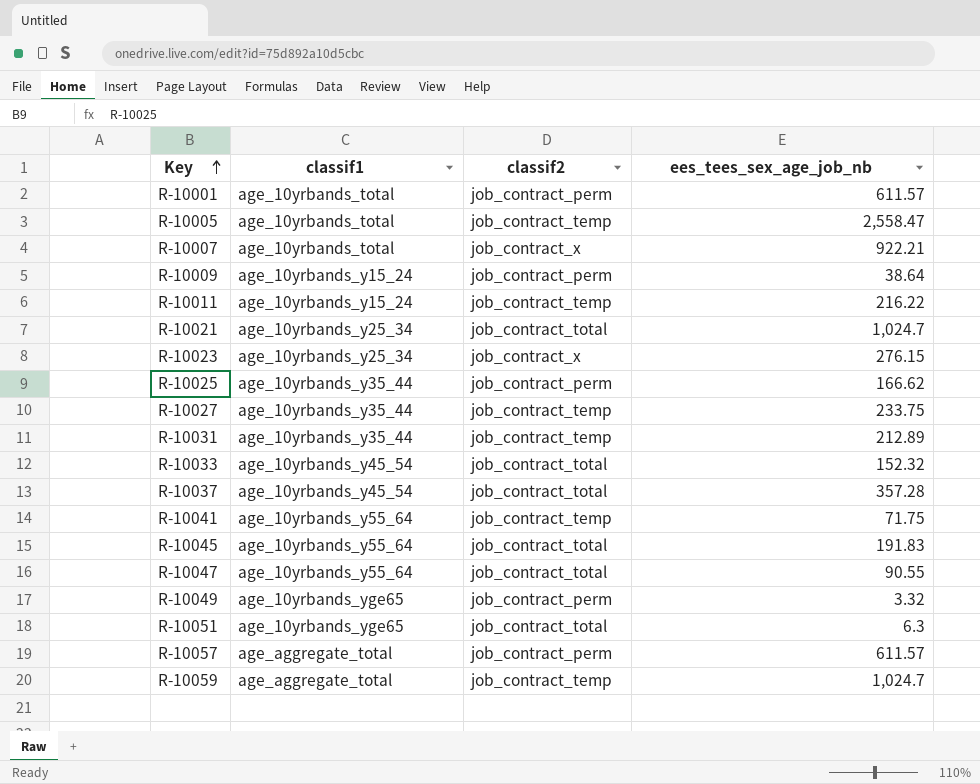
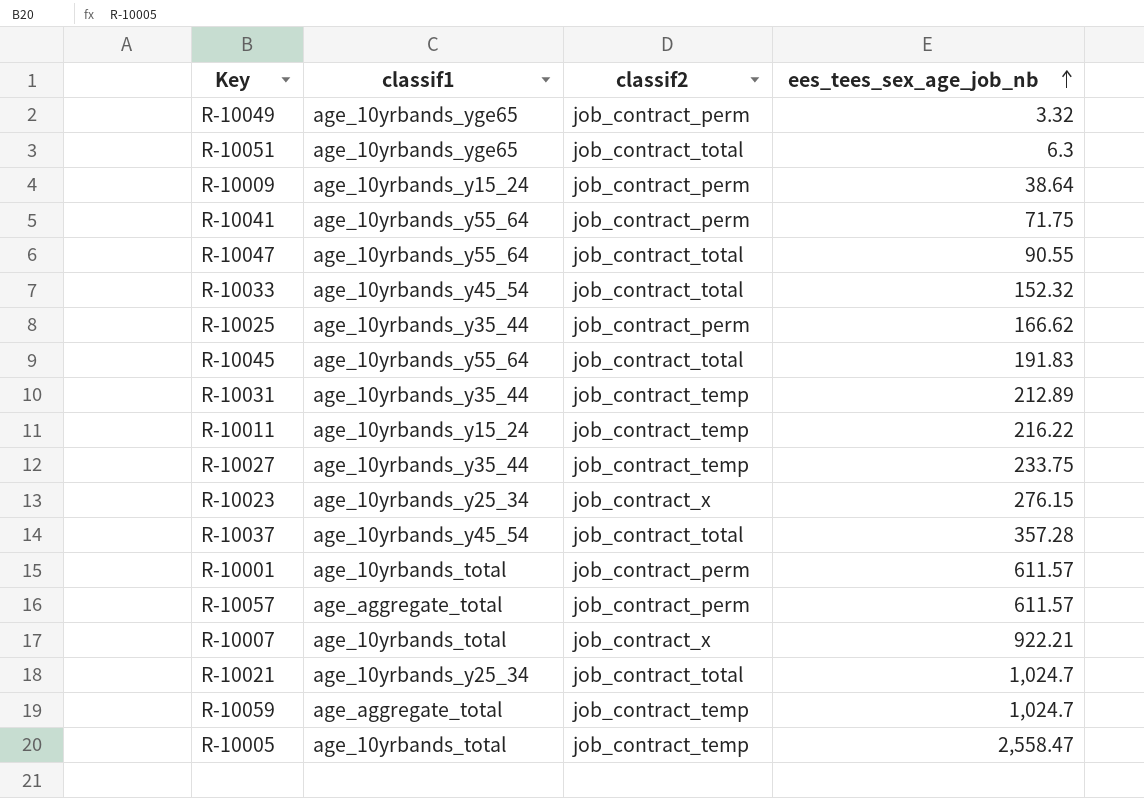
row order: Key ascending -> ees_tees_sex_age_job_nb ascending
R-10041 | classif2: job_contract_temp -> job_contract_perm

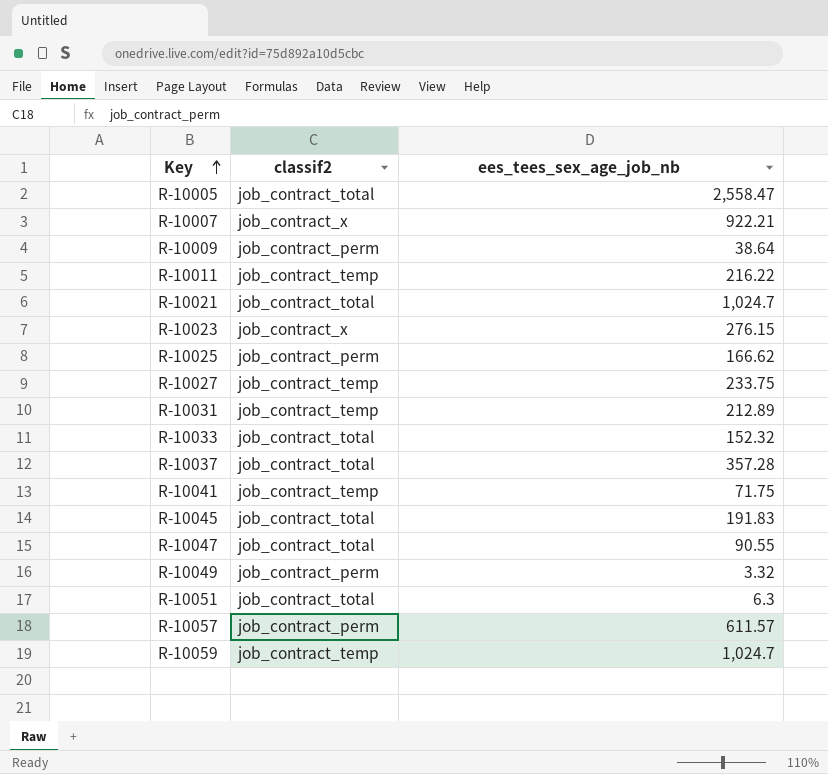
row order: ees_tees_sex_age_job_nb ascending -> Key ascending
column classif1 | position: 2 -> none
row R-10001: age_10yrbands_total | job_contract_perm | 611.57 -> none
R-10005 | classif2: job_contract_temp -> job_contract_total
R-10041 | classif2: job_contract_perm -> job_contract_temp

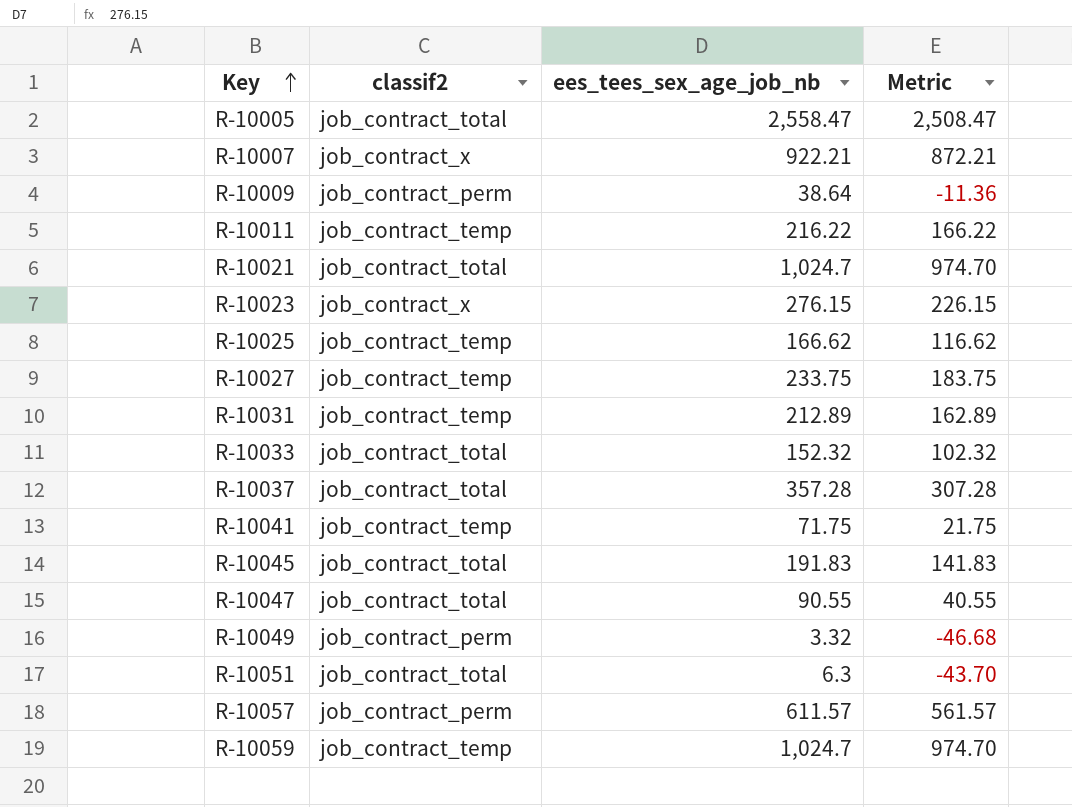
column Metric | formula: none -> [ees_tees_sex_age_job_nb] - 50
R-10025 | classif2: job_contract_perm -> job_contract_temp

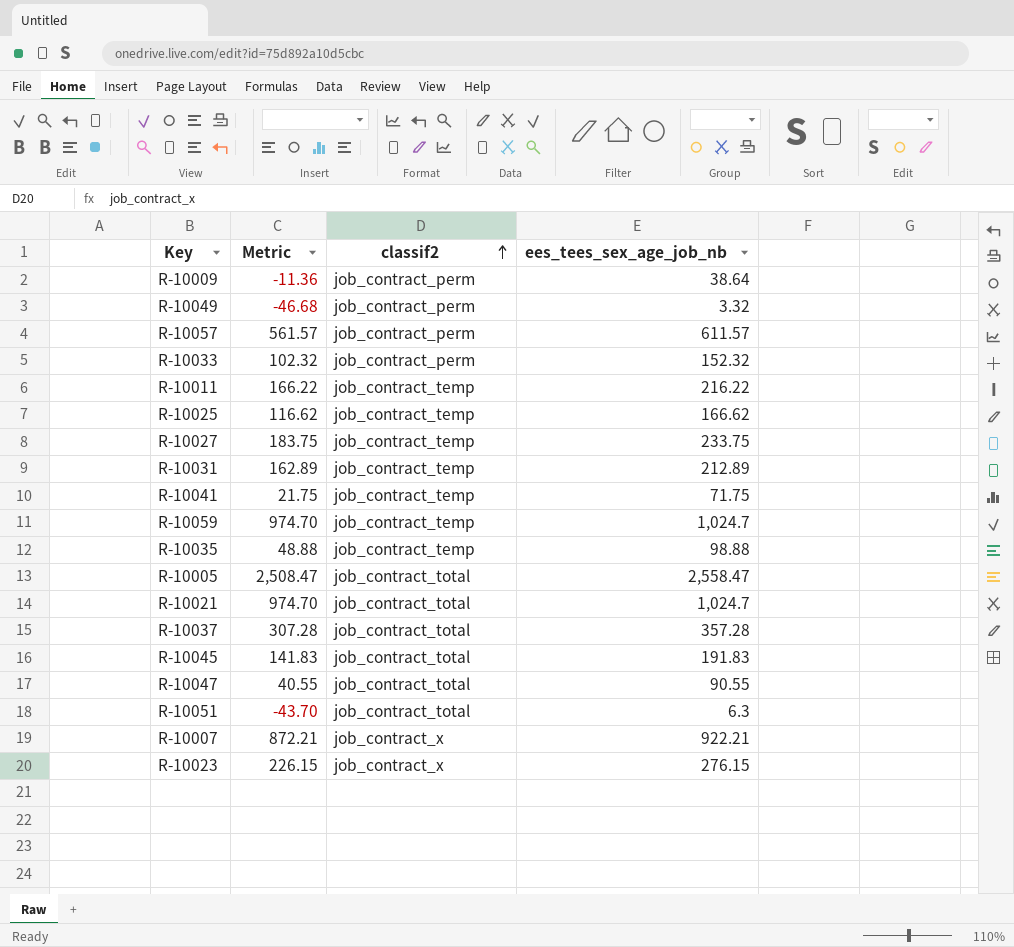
row order: Key ascending -> classif2 ascending
column Metric | position: 4 -> 2
R-10033 | classif2: job_contract_total -> job_contract_perm
row R-10035: none -> 48.88 | job_contract_temp | 98.88

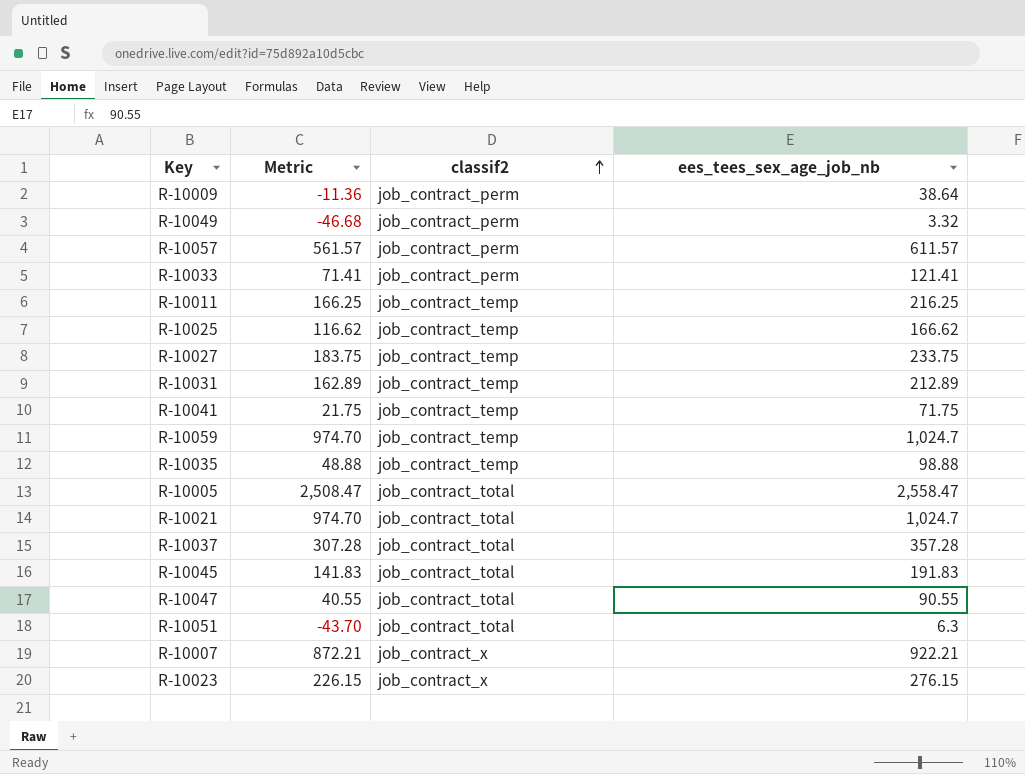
R-10033 | Metric: 102.32 -> 71.41
R-10033 | ees_tees_sex_age_job_nb: 152.32 -> 121.41
R-10011 | Metric: 166.22 -> 166.25
R-10011 | ees_tees_sex_age_job_nb: 216.22 -> 216.25

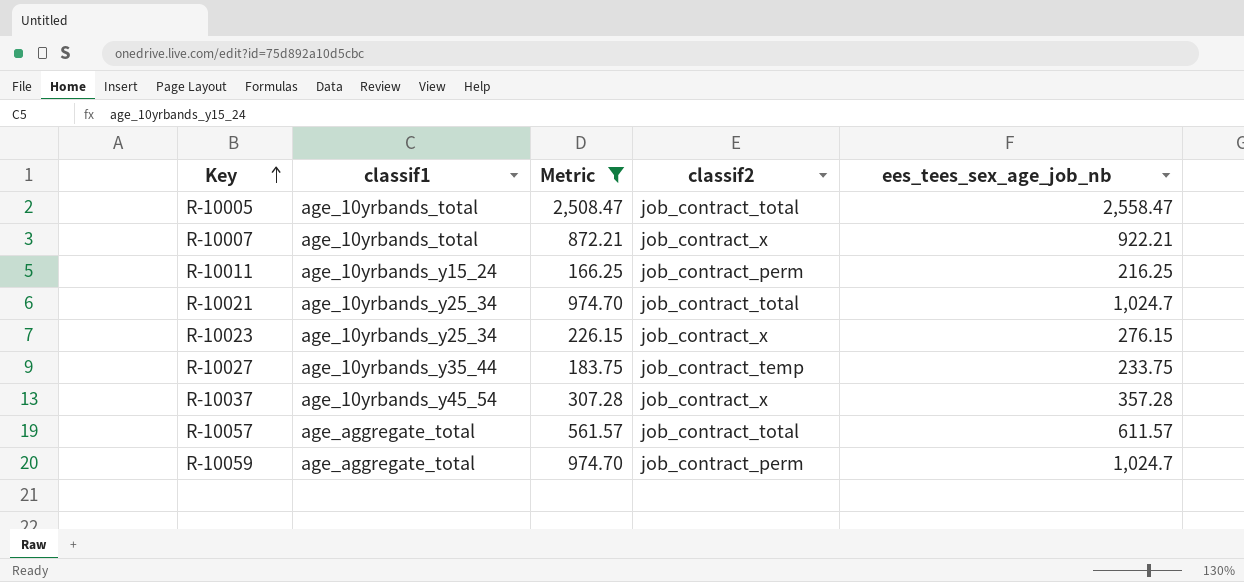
filter: none -> Metric >= 166.25
row order: classif2 ascending -> Key ascending
column classif1 | position: none -> 2
R-10011 | classif2: job_contract_temp -> job_contract_perm
R-10037 | classif2: job_contract_total -> job_contract_x
R-10057 | classif2: job_contract_perm -> job_contract_total
R-10059 | classif2: job_contract_temp -> job_contract_perm

